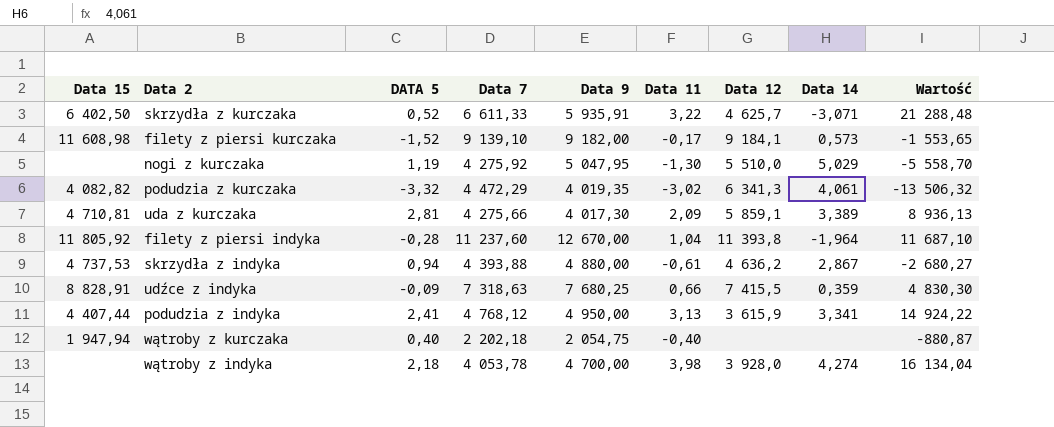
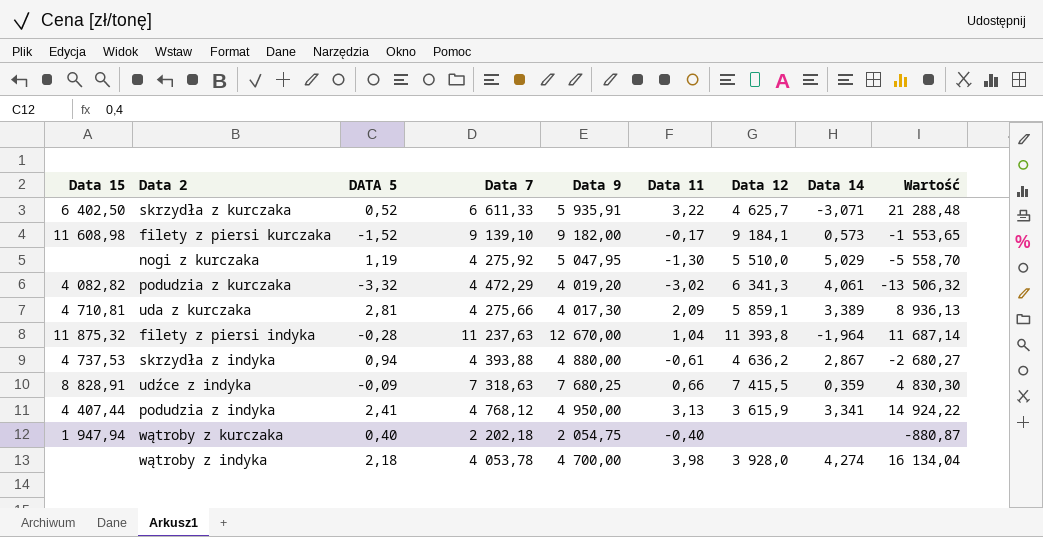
podudzia z kurczaka | Data 9: 4 019,35 -> 4 019,20
filety z piersi indyka | Data 15: 11 805,92 -> 11 875,32
filety z piersi indyka | Data 7: 11 237,60 -> 11 237,63
filety z piersi indyka | Wartość: 11 687,10 -> 11 687,14

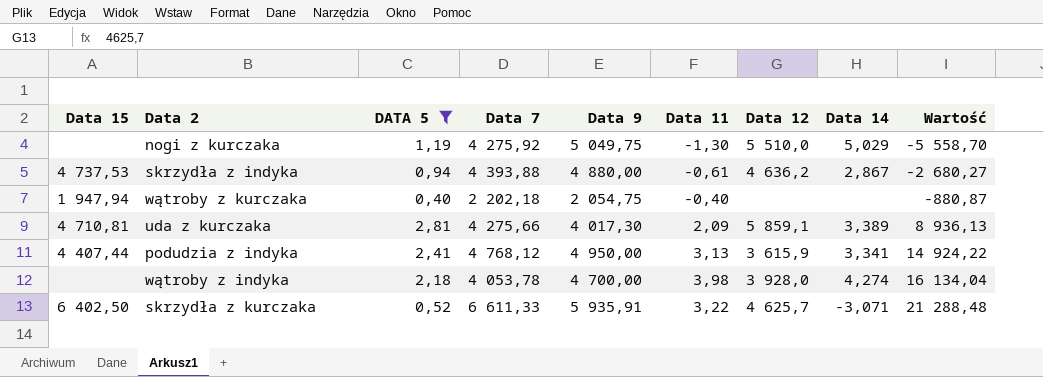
filter: none -> DATA 5 >= 0,40
row order: none -> Wartość ascending
nogi z kurczaka | Data 9: 5 047,95 -> 5 049,75

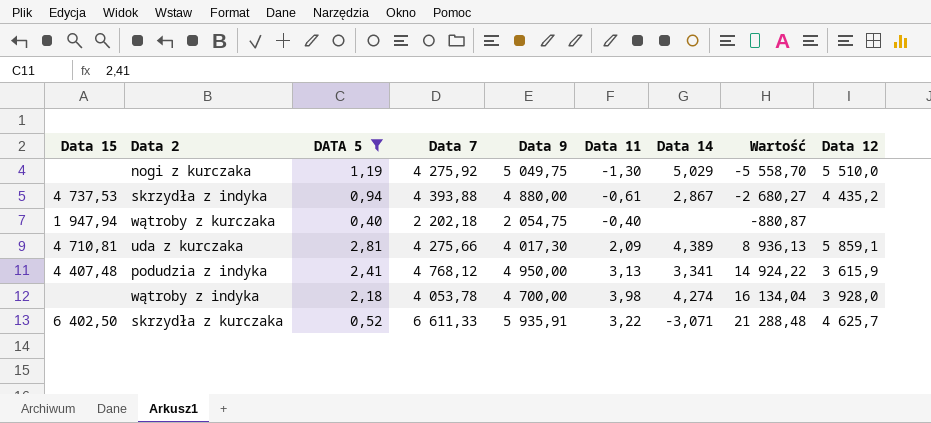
column Data 12 | position: 7 -> 9
skrzydła z indyka | Data 12: 4 636,2 -> 4 435,2
uda z kurczaka | Data 14: 3,389 -> 4,389
podudzia z indyka | Data 15: 4 407,44 -> 4 407,48

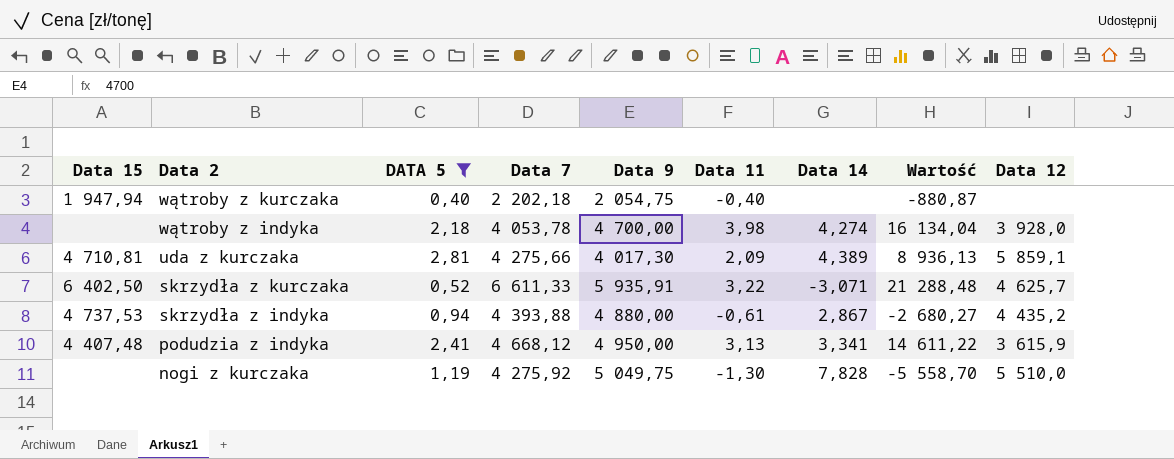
row order: Wartość ascending -> Data 2 descending
podudzia z indyka | Data 7: 4 768,12 -> 4 668,12
podudzia z indyka | Wartość: 14 924,22 -> 14 611,22
nogi z kurczaka | Data 14: 5,029 -> 7,828

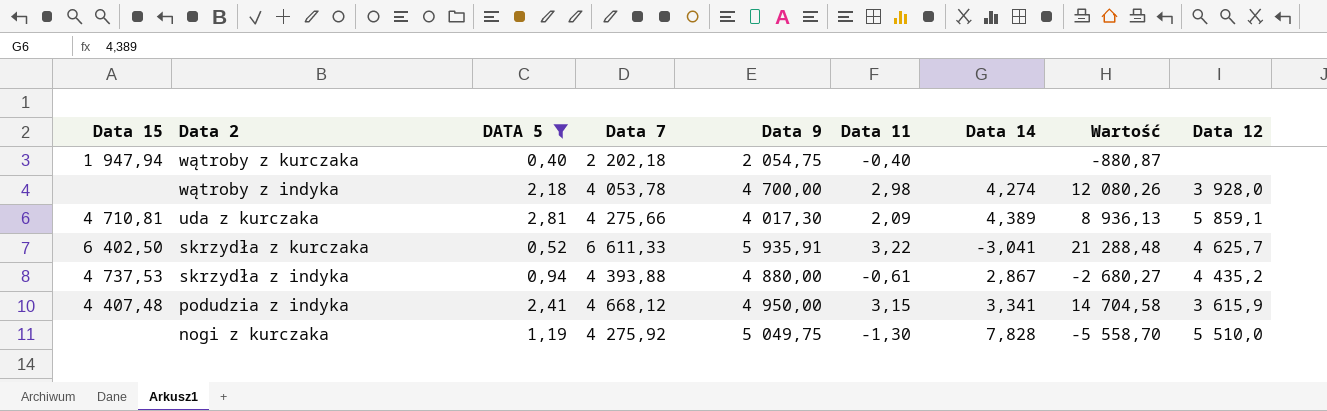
wątroby z indyka | Data 11: 3,98 -> 2,98
wątroby z indyka | Wartość: 16 134,04 -> 12 080,26
skrzydła z kurczaka | Data 14: -3,071 -> -3,041
podudzia z indyka | Data 11: 3,13 -> 3,15
podudzia z indyka | Wartość: 14 611,22 -> 14 704,58

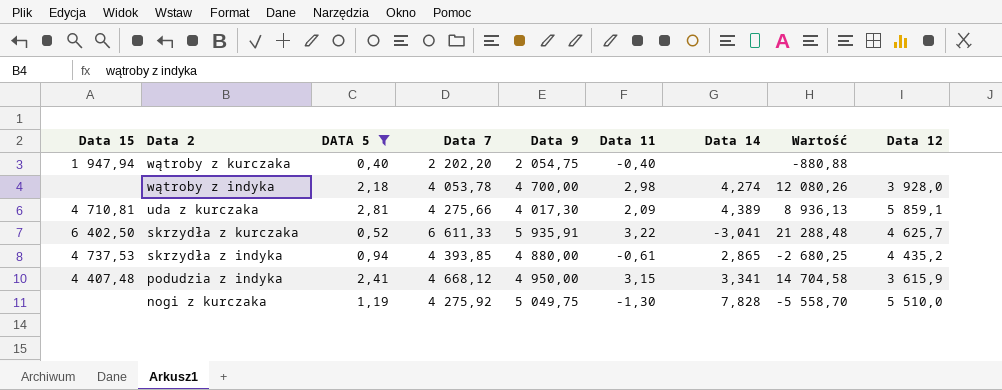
wątroby z kurczaka | Data 7: 2 202,18 -> 2 202,20
wątroby z kurczaka | Wartość: -880,87 -> -880,88
skrzydła z indyka | Data 7: 4 393,88 -> 4 393,85
skrzydła z indyka | Data 14: 2,867 -> 2,865
skrzydła z indyka | Wartość: -2 680,27 -> -2 680,25

